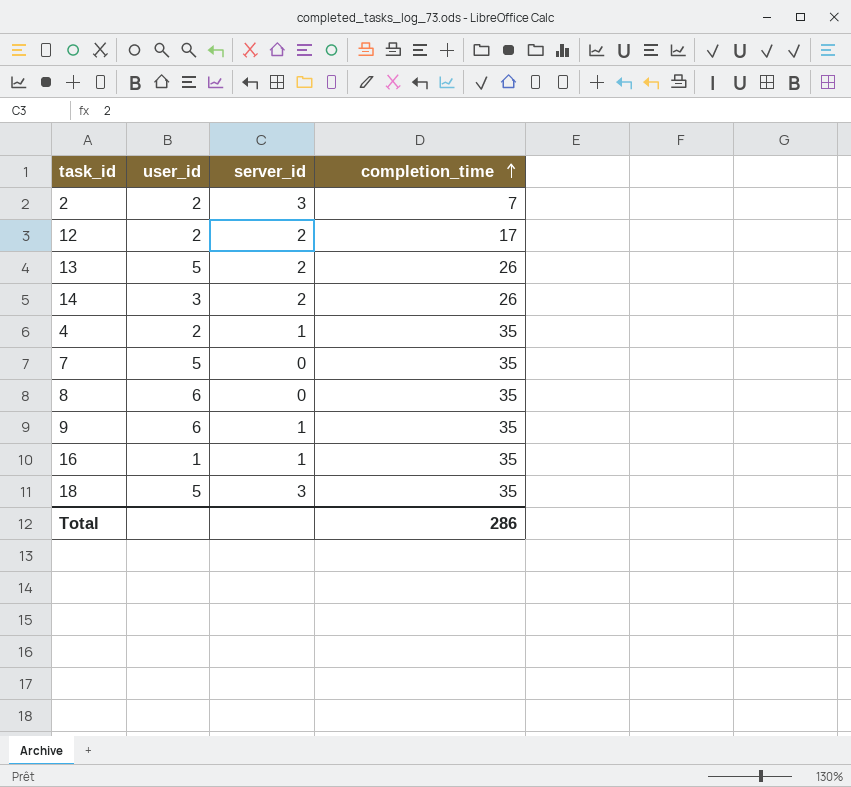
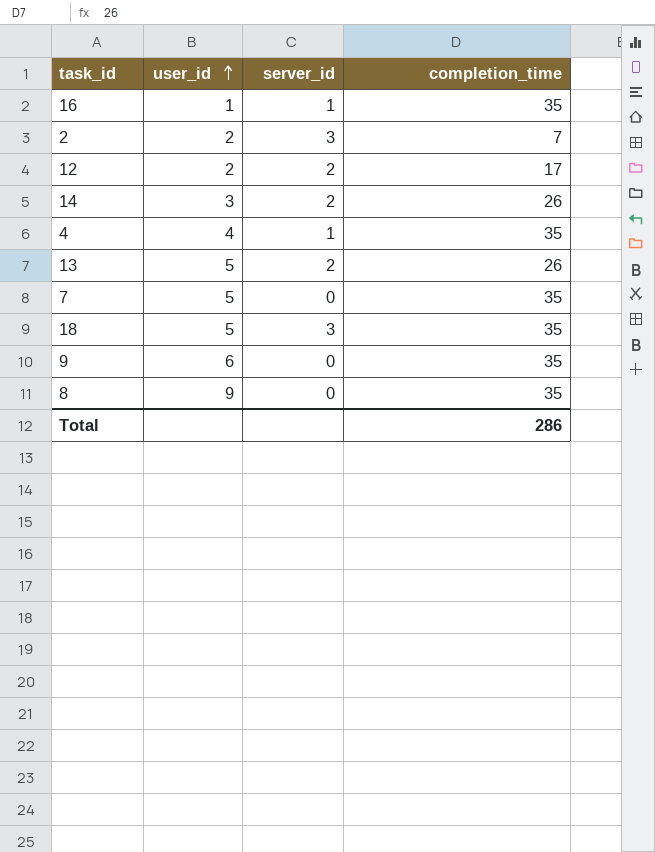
row order: completion_time ascending -> user_id ascending
4 | user_id: 2 -> 4
9 | server_id: 1 -> 0
8 | user_id: 6 -> 9

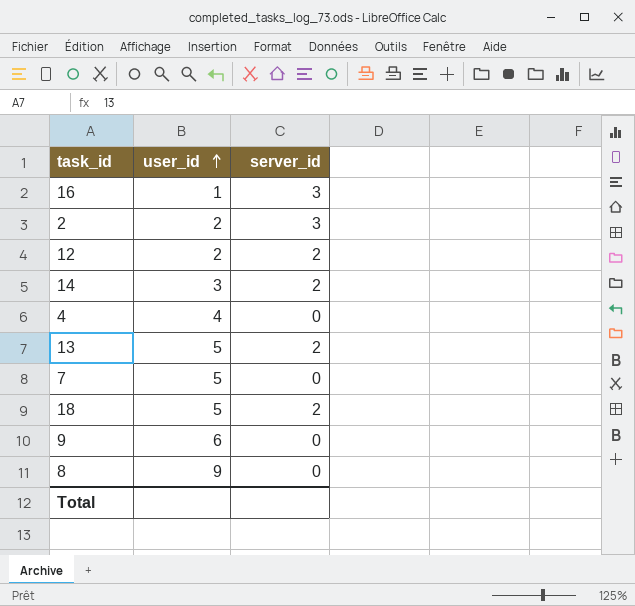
column completion_time | position: 4 -> none
16 | server_id: 1 -> 3
4 | server_id: 1 -> 0
18 | server_id: 3 -> 2

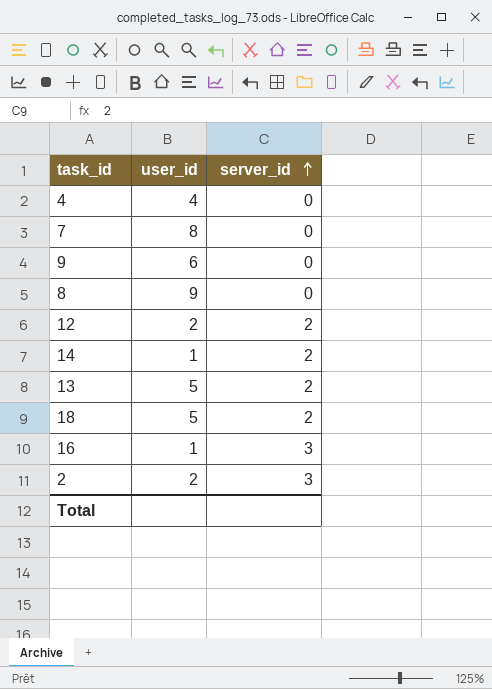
row order: user_id ascending -> server_id ascending
7 | user_id: 5 -> 8
14 | user_id: 3 -> 1

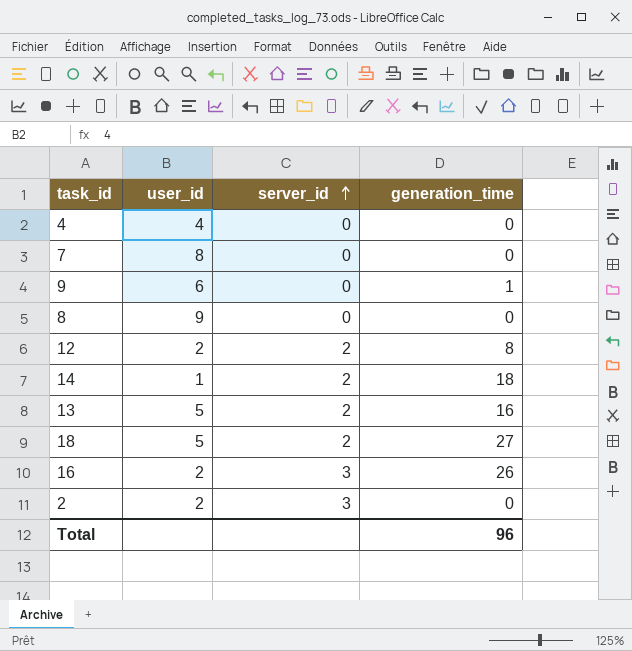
column generation_time | position: none -> 4
16 | user_id: 1 -> 2

